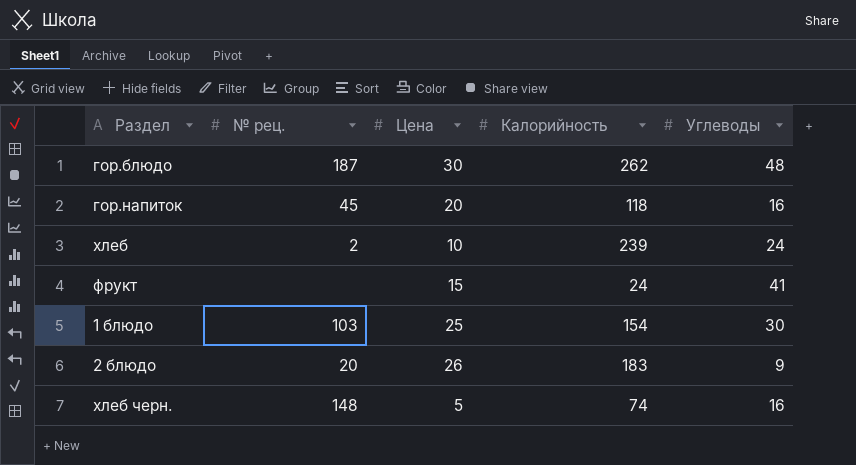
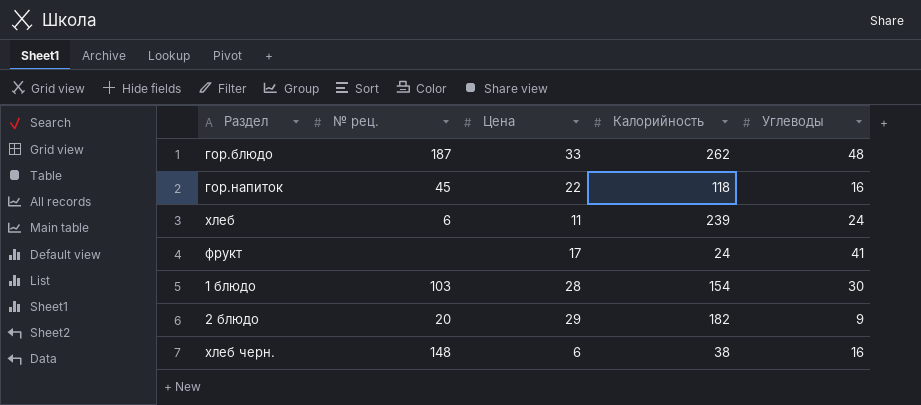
гор.блюдо | Цена: 30 -> 33
гор.напиток | Цена: 20 -> 22
хлеб | № рец.: 2 -> 6
хлеб | Цена: 10 -> 11
фрукт | Цена: 15 -> 17
1 блюдо | Цена: 25 -> 28
2 блюдо | Цена: 26 -> 29
2 блюдо | Калорийность: 183 -> 182
хлеб черн. | Цена: 5 -> 6
хлеб черн. | Калорийность: 74 -> 38

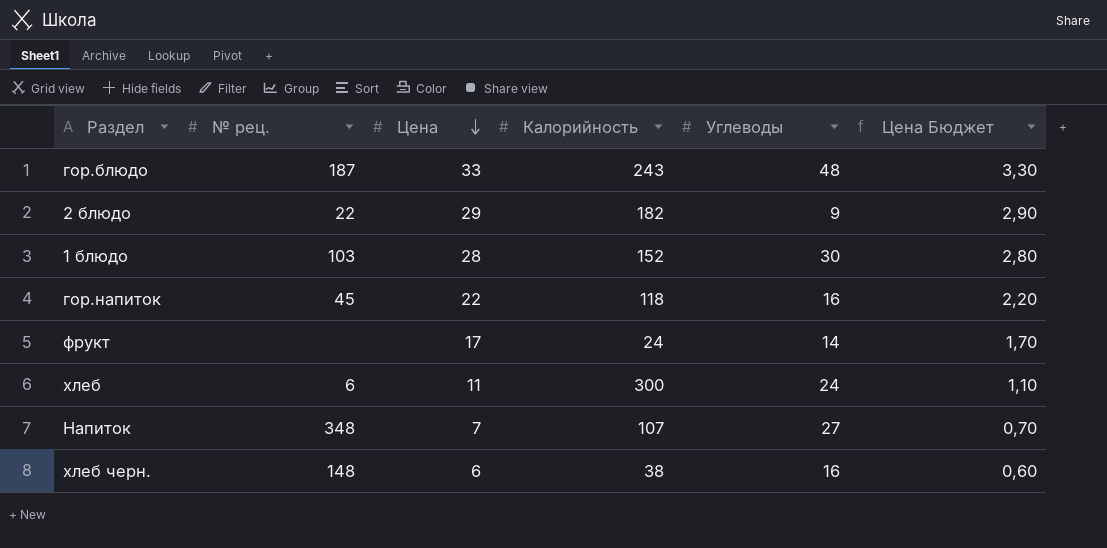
row order: none -> Цена descending
column Цена Бюджет | formula: none -> [Цена] * 0,1
гор.блюдо | Калорийность: 262 -> 243
2 блюдо | № рец.: 20 -> 22
1 блюдо | Калорийность: 154 -> 152
фрукт | Углеводы: 41 -> 14
хлеб | Калорийность: 239 -> 300
row Напиток: none -> 348 | 7 | 107 | 27 | 0,70

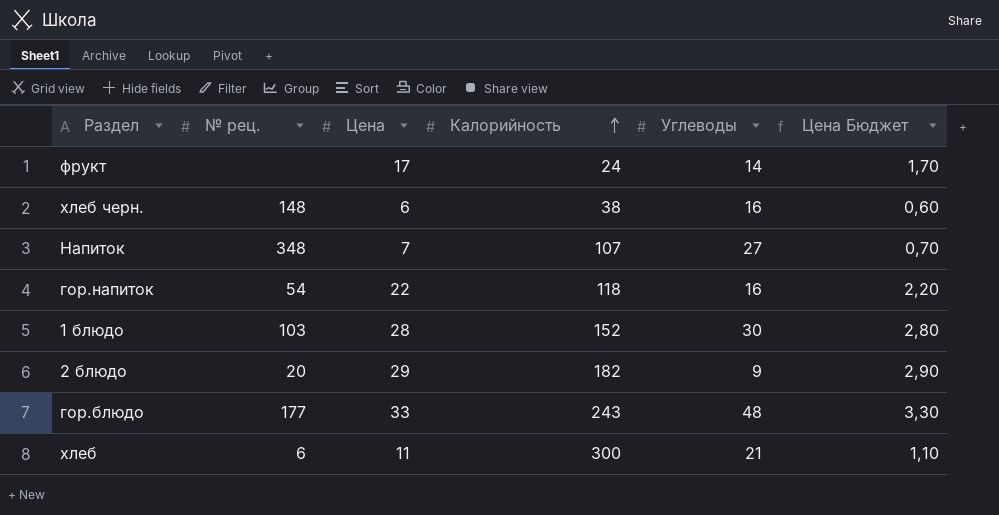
row order: Цена descending -> Калорийность ascending
гор.напиток | № рец.: 45 -> 54
2 блюдо | № рец.: 22 -> 20
гор.блюдо | № рец.: 187 -> 177
хлеб | Углеводы: 24 -> 21

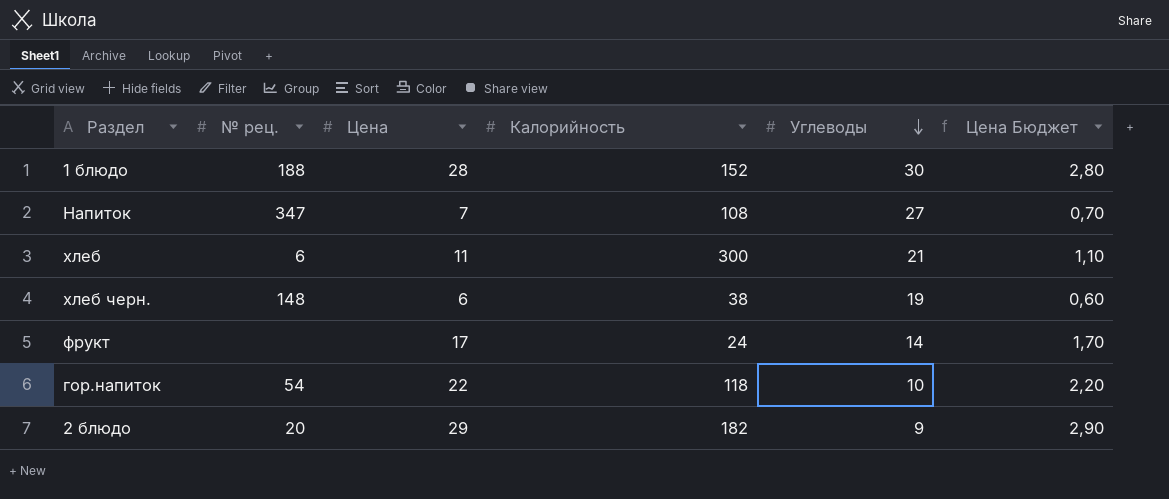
row order: Калорийность ascending -> Углеводы descending
row гор.блюдо: 177 | 33 | 243 | 48 | 3,30 -> none
1 блюдо | № рец.: 103 -> 188
Напиток | № рец.: 348 -> 347
Напиток | Калорийность: 107 -> 108
хлеб черн. | Углеводы: 16 -> 19
гор.напиток | Углеводы: 16 -> 10

